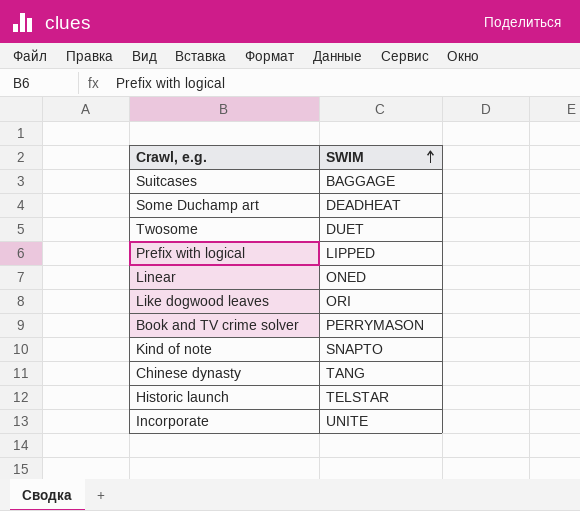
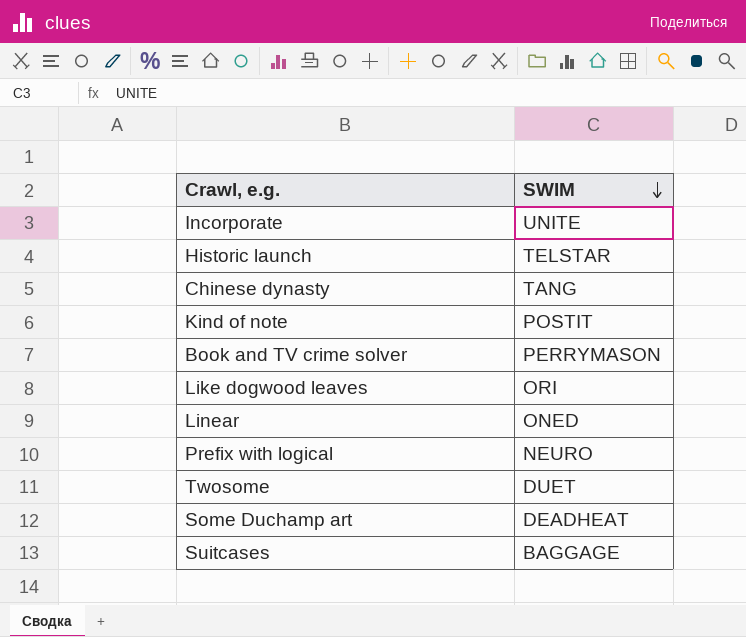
row order: SWIM ascending -> SWIM descending
Kind of note | SWIM: SNAPTO -> POSTIT
Prefix with logical | SWIM: LIPPED -> NEURO

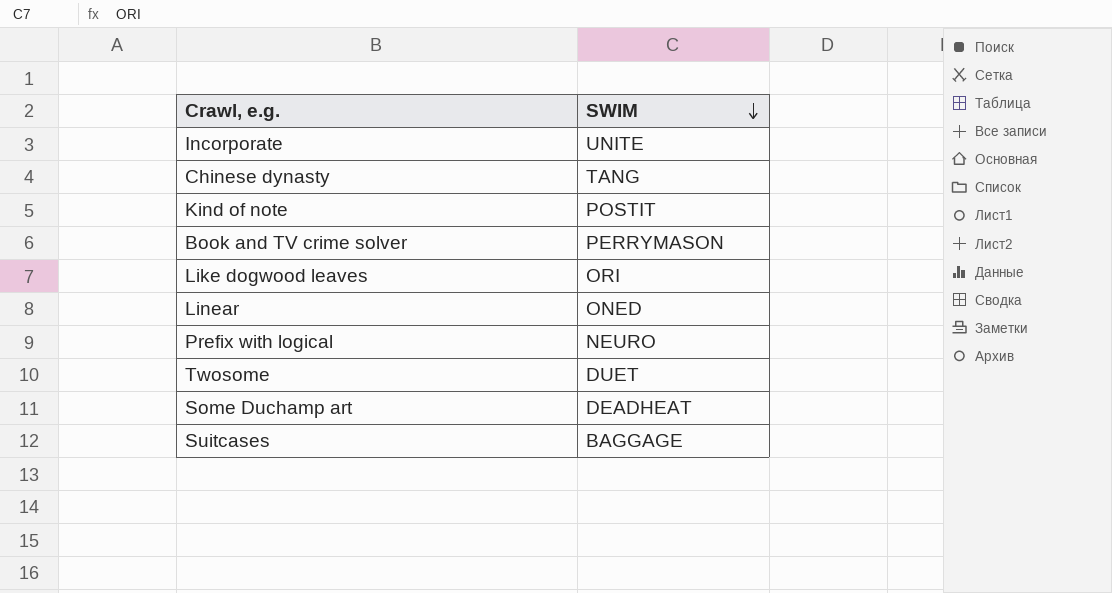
row Historic launch: TELSTAR -> none

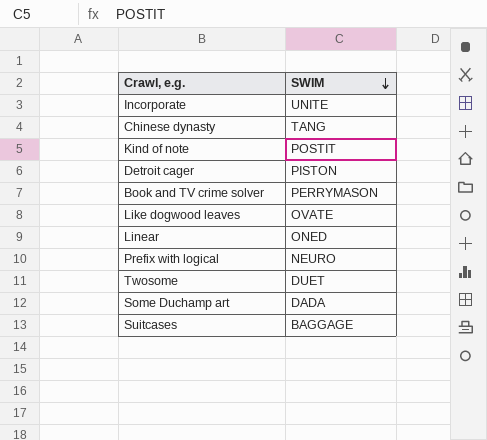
row Detroit cager: none -> PISTON
Like dogwood leaves | SWIM: ORI -> OVATE
Some Duchamp art | SWIM: DEADHEAT -> DADA

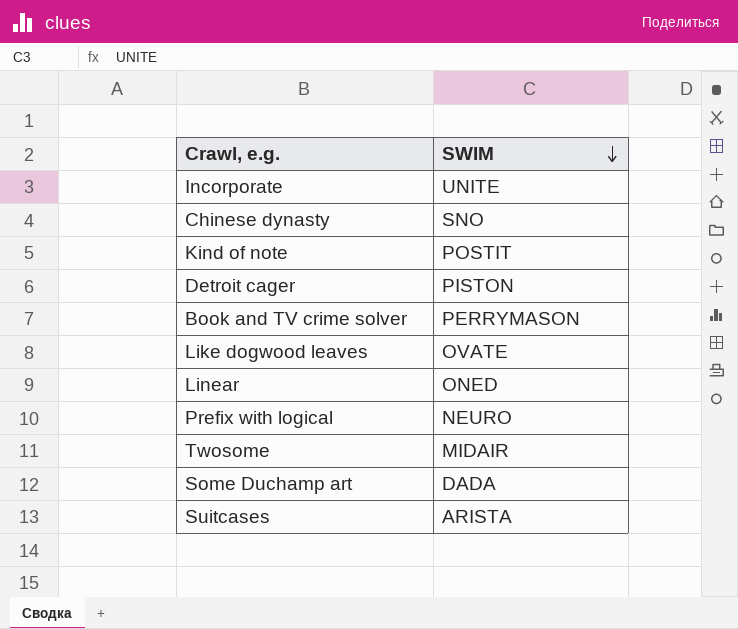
Chinese dynasty | SWIM: TANG -> SNO
Twosome | SWIM: DUET -> MIDAIR
Suitcases | SWIM: BAGGAGE -> ARISTA

